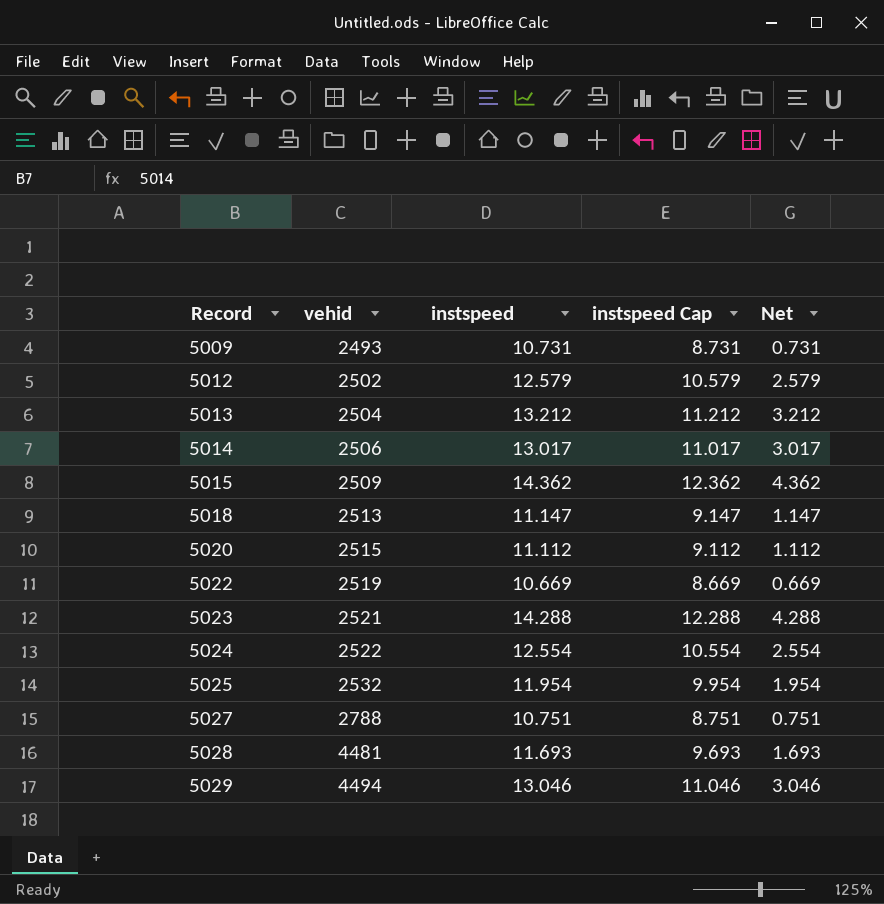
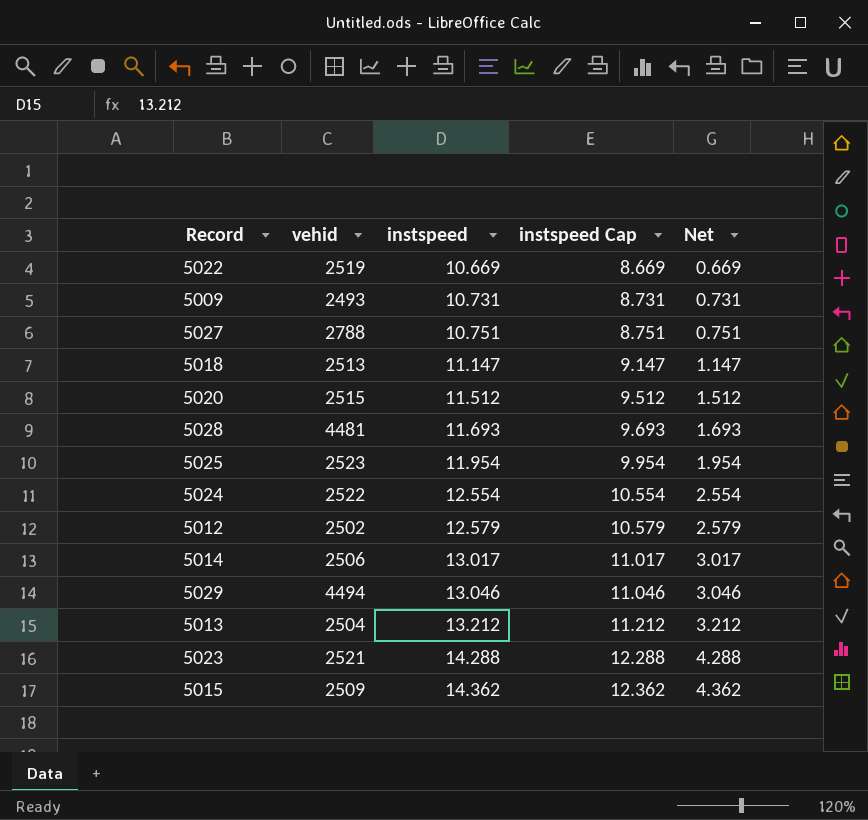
row order: Record ascending -> instspeed ascending
5020 | instspeed: 11.112 -> 11.512
5020 | instspeed Cap: 9.112 -> 9.512
5020 | Net: 1.112 -> 1.512
5025 | vehid: 2532 -> 2523

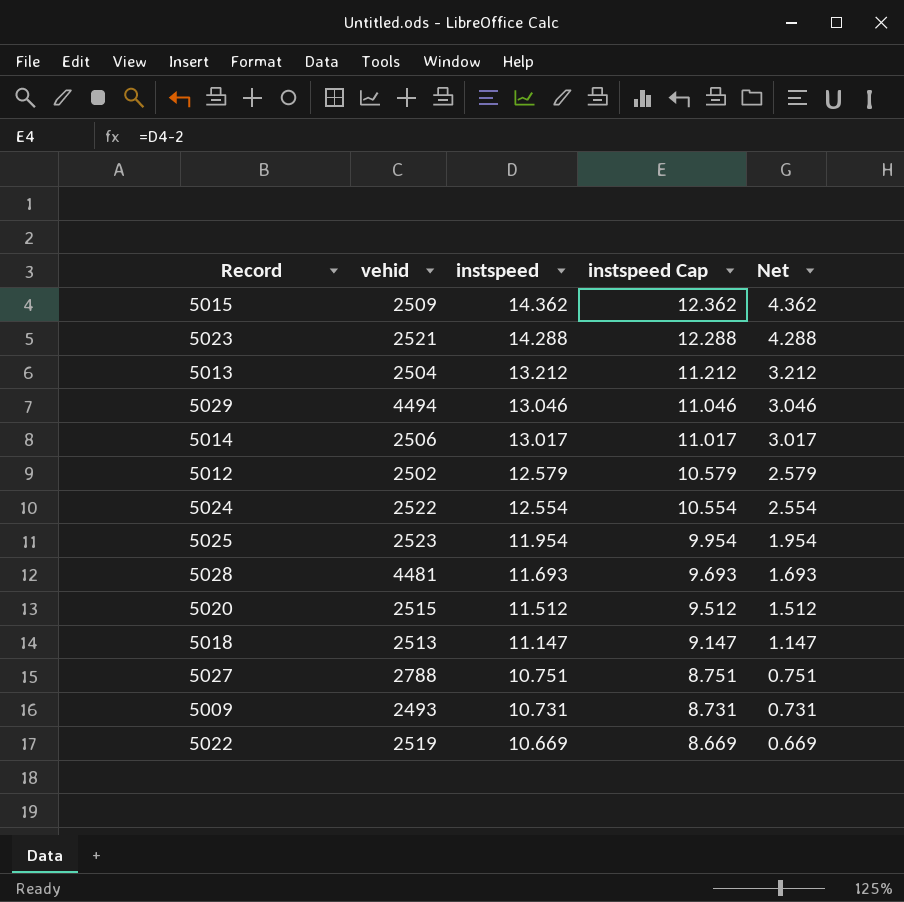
row order: instspeed ascending -> instspeed descending

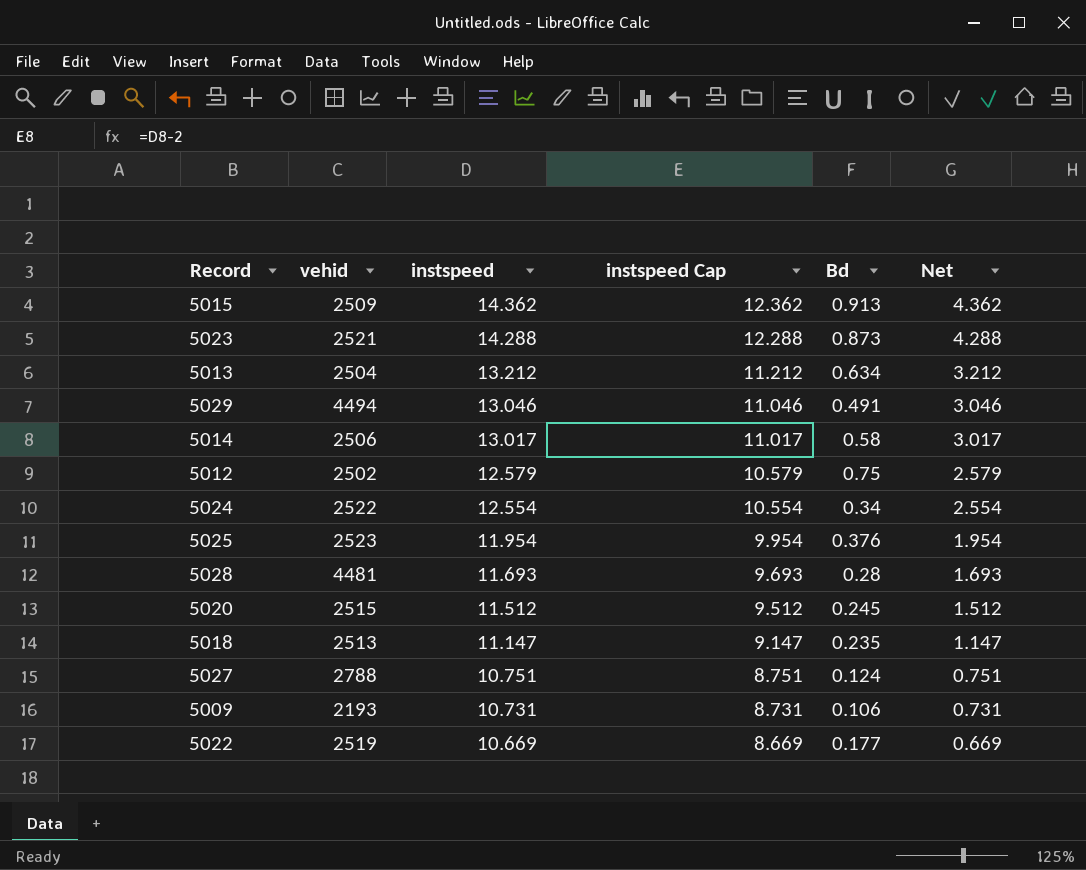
column Bd | position: none -> 5
5009 | vehid: 2493 -> 2193

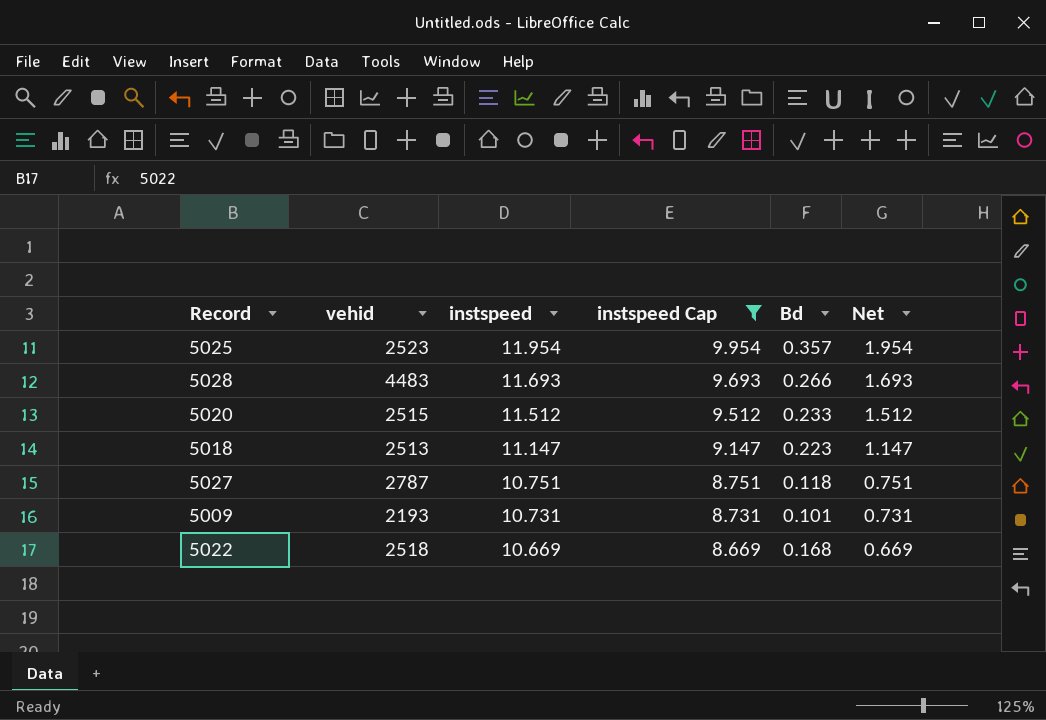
filter: none -> instspeed Cap <= 9.954
5025 | Bd: 0.376 -> 0.357
5028 | vehid: 4481 -> 4483
5028 | Bd: 0.28 -> 0.266
5020 | Bd: 0.245 -> 0.233
5018 | Bd: 0.235 -> 0.223
5027 | vehid: 2788 -> 2787
5027 | Bd: 0.124 -> 0.118
5009 | Bd: 0.106 -> 0.101
5022 | vehid: 2519 -> 2518
5022 | Bd: 0.177 -> 0.168

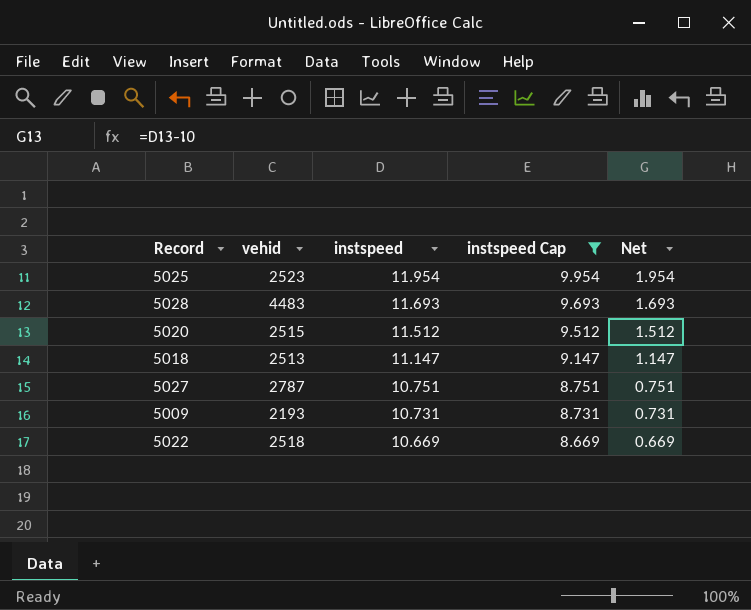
column Bd | position: 5 -> none

